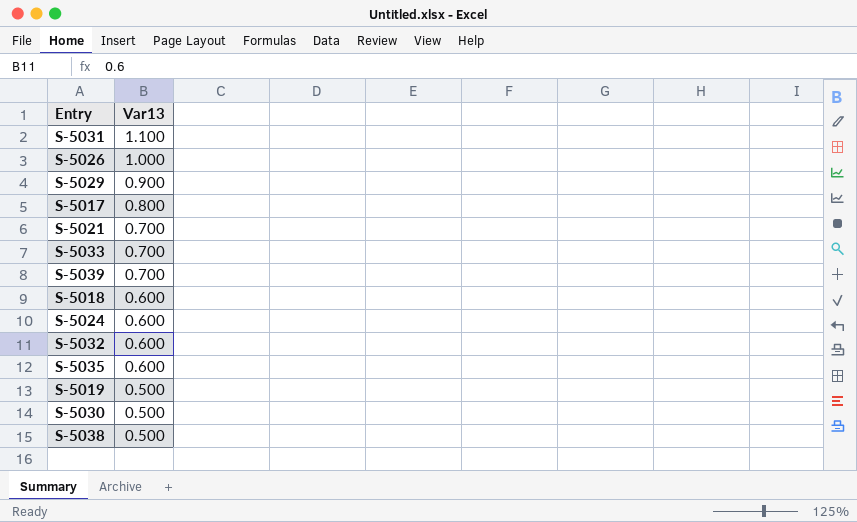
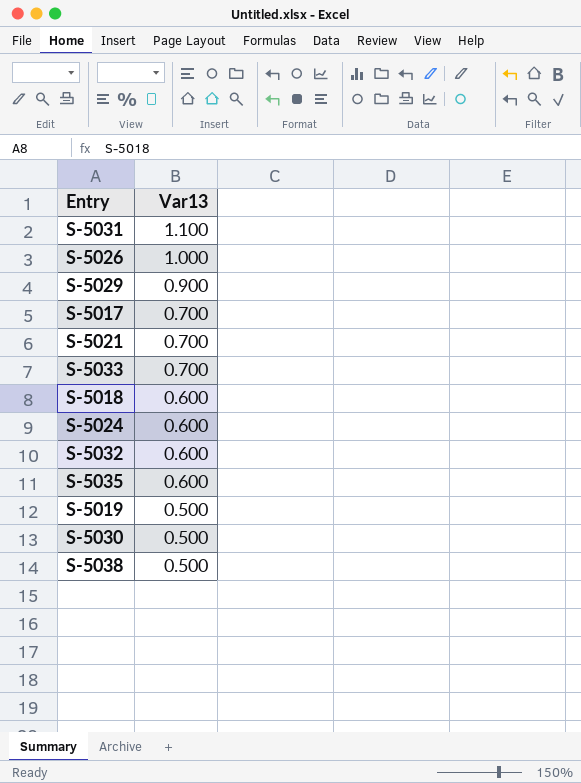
row S-5039: 0.700 -> none
S-5017 | Var13: 0.800 -> 0.700

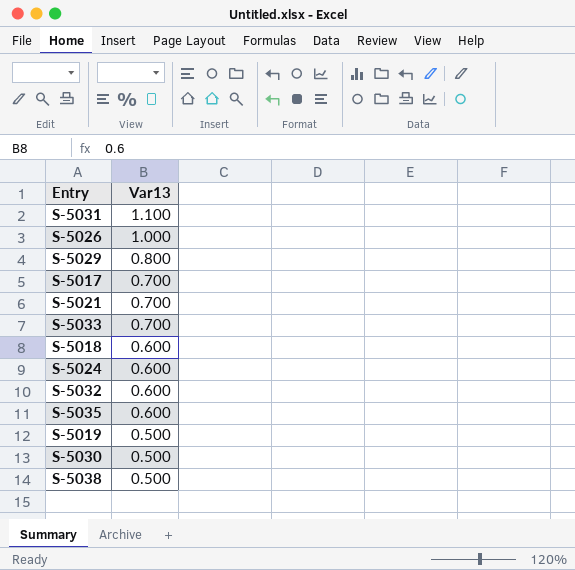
S-5029 | Var13: 0.900 -> 0.800

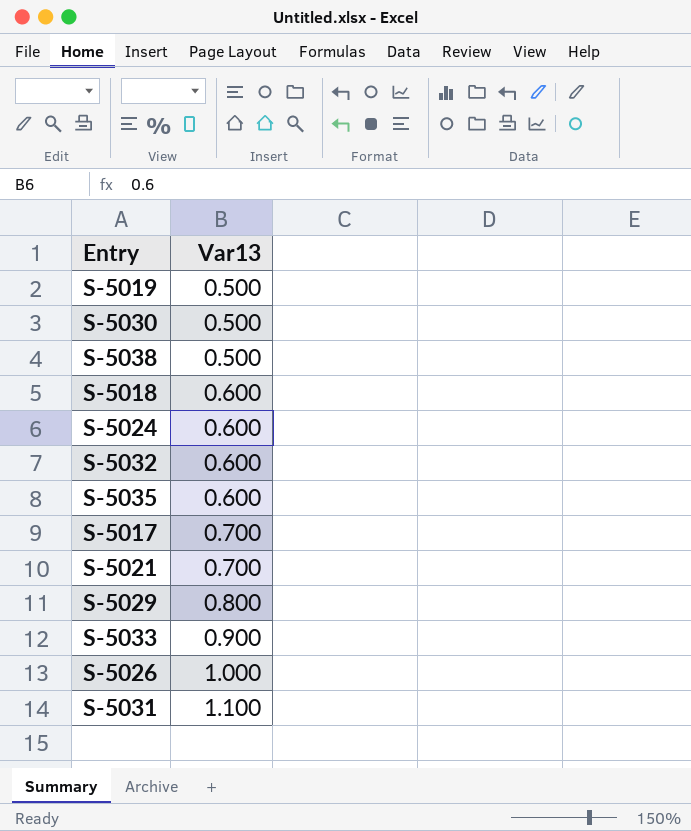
row order: Var13 descending -> Var13 ascending
S-5033 | Var13: 0.700 -> 0.900

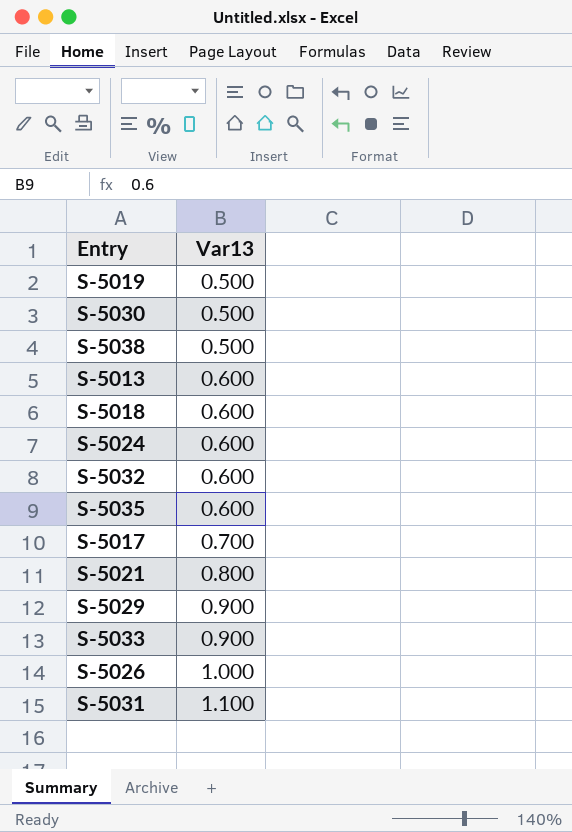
row S-5013: none -> 0.600
S-5021 | Var13: 0.700 -> 0.800
S-5029 | Var13: 0.800 -> 0.900

